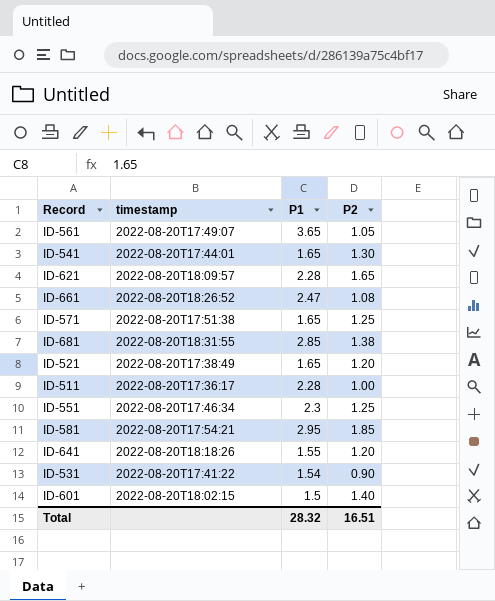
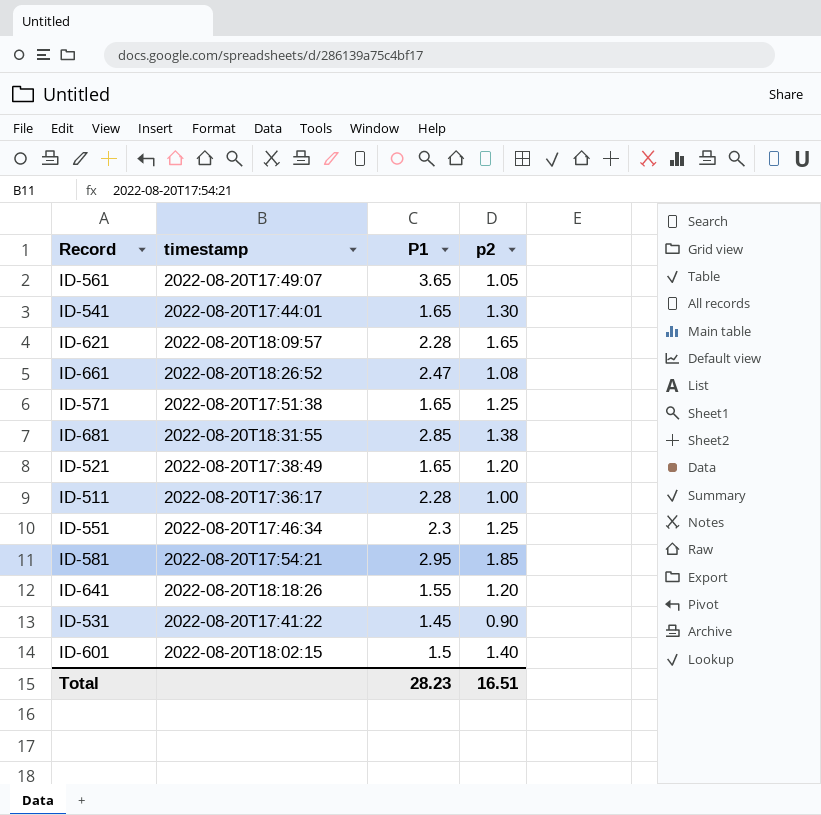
column name: P2 -> p2
ID-531 | P1: 1.54 -> 1.45
Total | P1: 28.32 -> 28.23

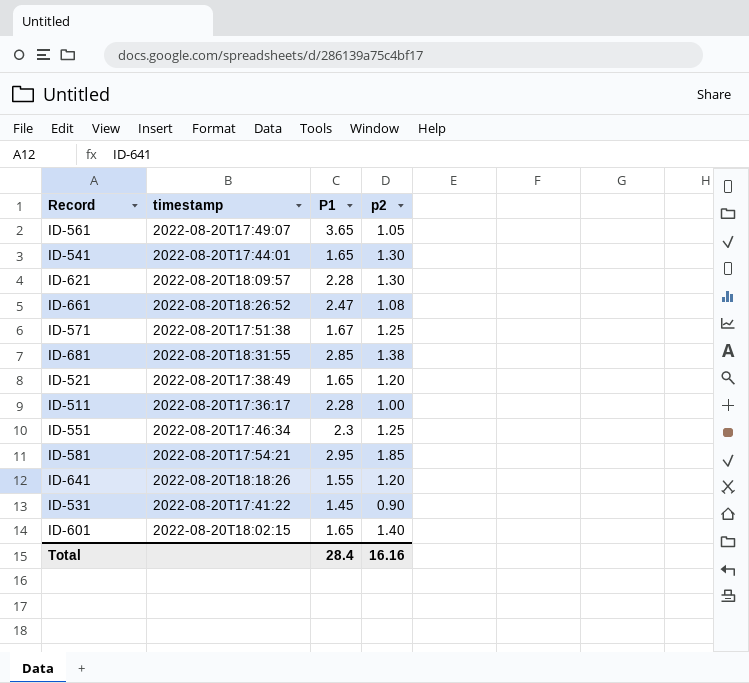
ID-621 | p2: 1.65 -> 1.30
ID-571 | P1: 1.65 -> 1.67
ID-601 | P1: 1.5 -> 1.65
Total | P1: 28.23 -> 28.4
Total | p2: 16.51 -> 16.16

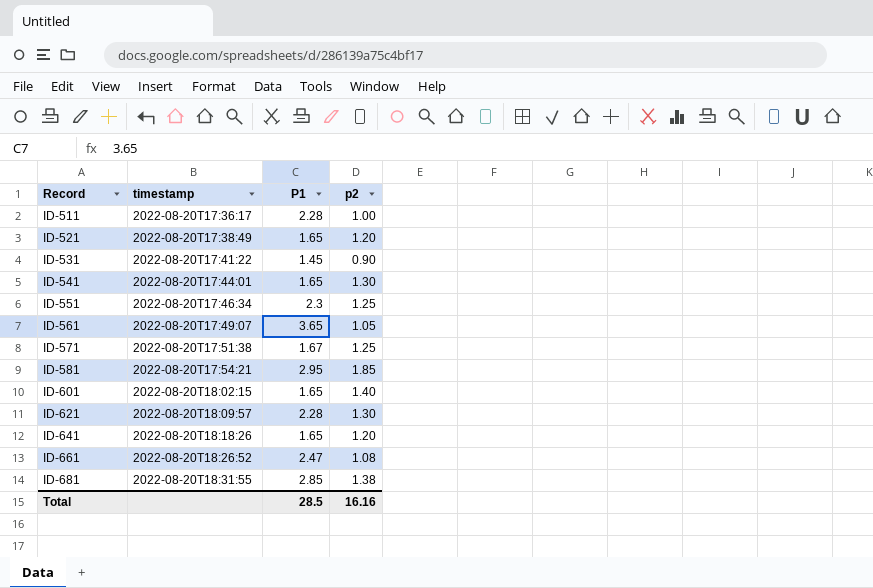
row order: none -> Record ascending
ID-641 | P1: 1.55 -> 1.65
Total | P1: 28.4 -> 28.5

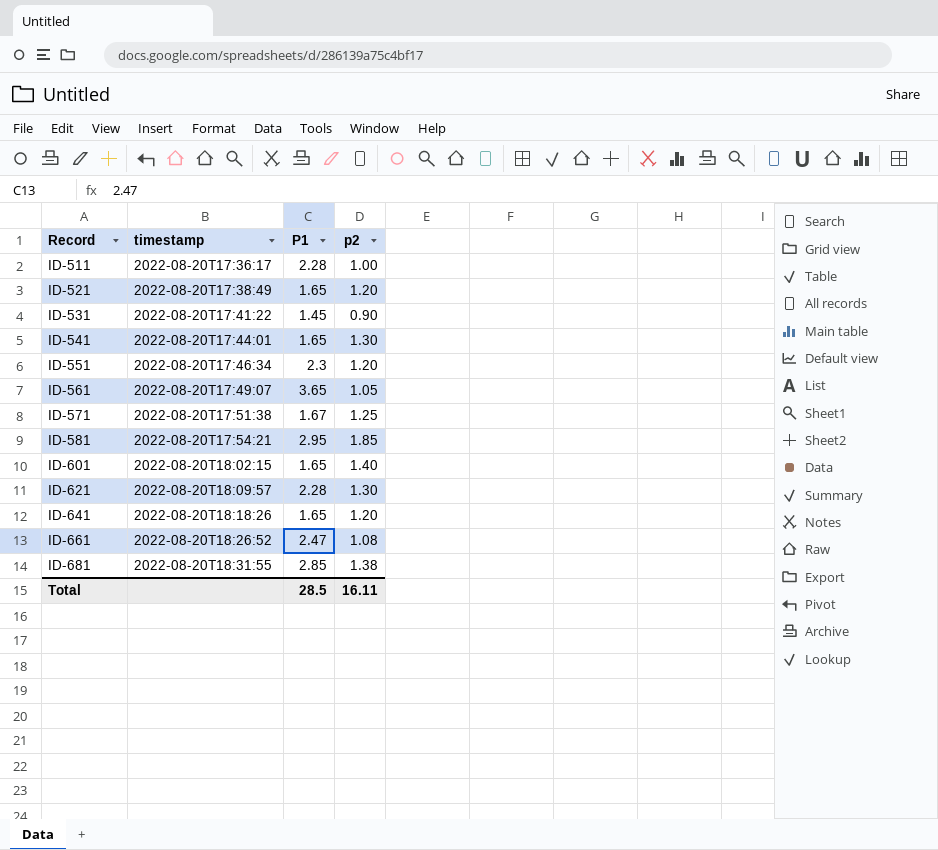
ID-551 | p2: 1.25 -> 1.20
Total | p2: 16.16 -> 16.11

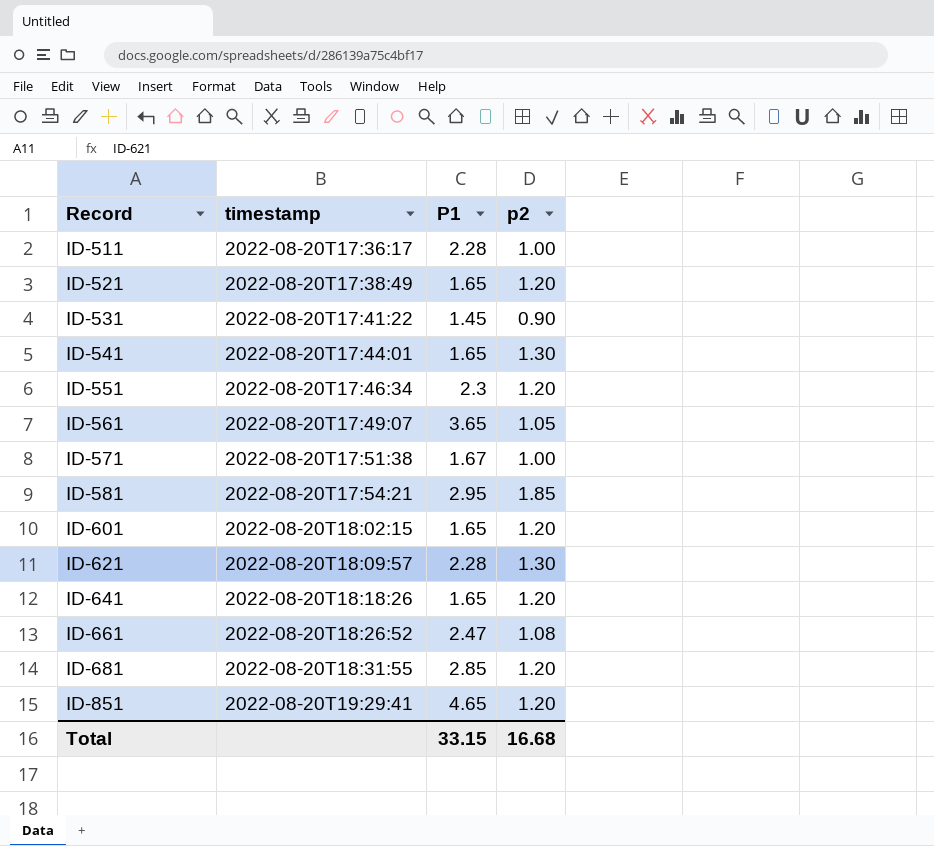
ID-571 | p2: 1.25 -> 1.00
ID-601 | p2: 1.40 -> 1.20
ID-681 | p2: 1.38 -> 1.20
row ID-851: none -> 2022-08-20T19:29:41 | 4.65 | 1.20
Total | P1: 28.5 -> 33.15
Total | p2: 16.11 -> 16.68

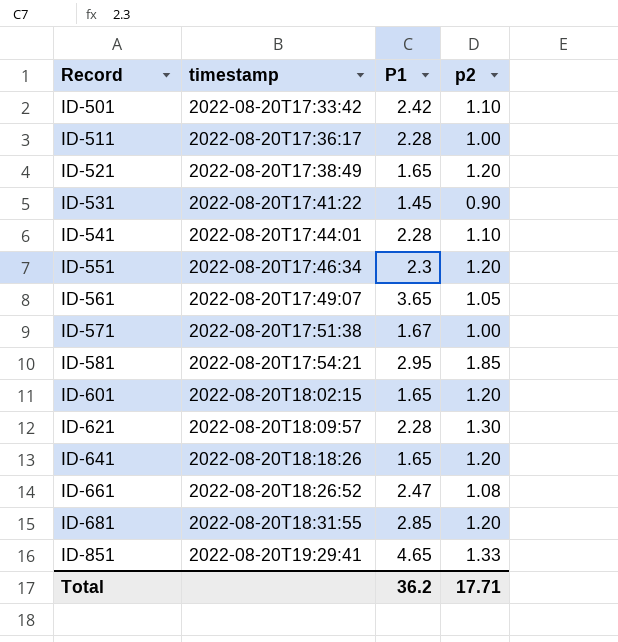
row ID-501: none -> 2022-08-20T17:33:42 | 2.42 | 1.10
ID-541 | P1: 1.65 -> 2.28
ID-541 | p2: 1.30 -> 1.10
ID-851 | p2: 1.20 -> 1.33
Total | P1: 33.15 -> 36.2
Total | p2: 16.68 -> 17.71

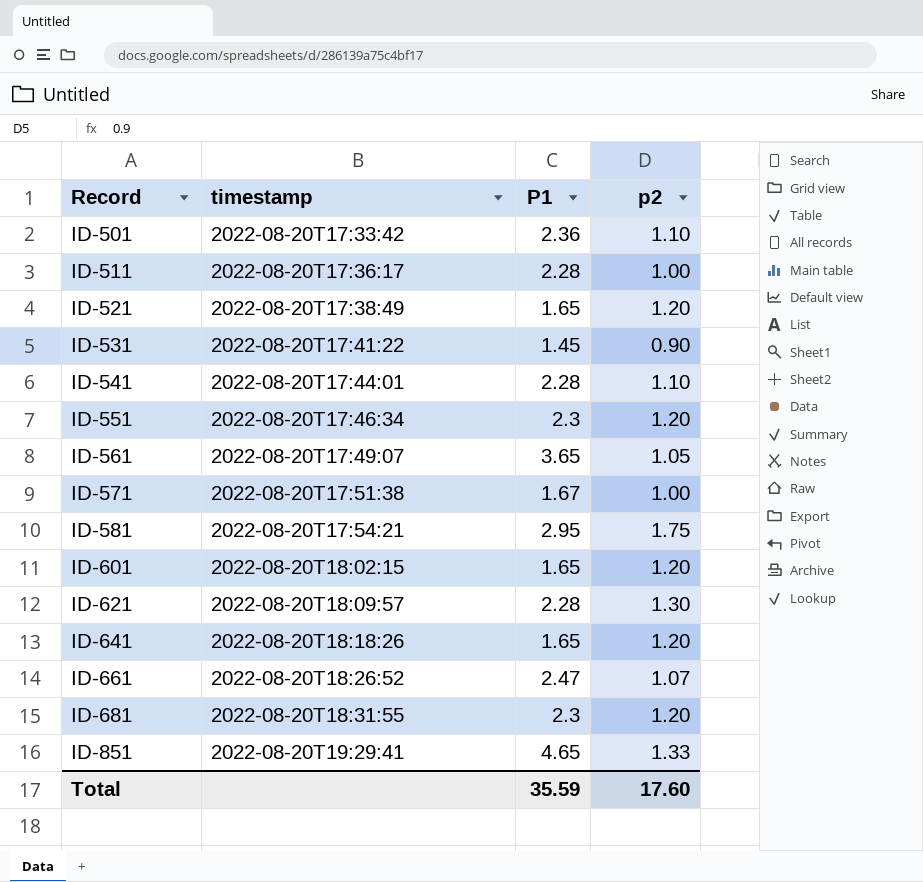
ID-501 | P1: 2.42 -> 2.36
ID-581 | p2: 1.85 -> 1.75
ID-661 | p2: 1.08 -> 1.07
ID-681 | P1: 2.85 -> 2.3
Total | P1: 36.2 -> 35.59
Total | p2: 17.71 -> 17.60

